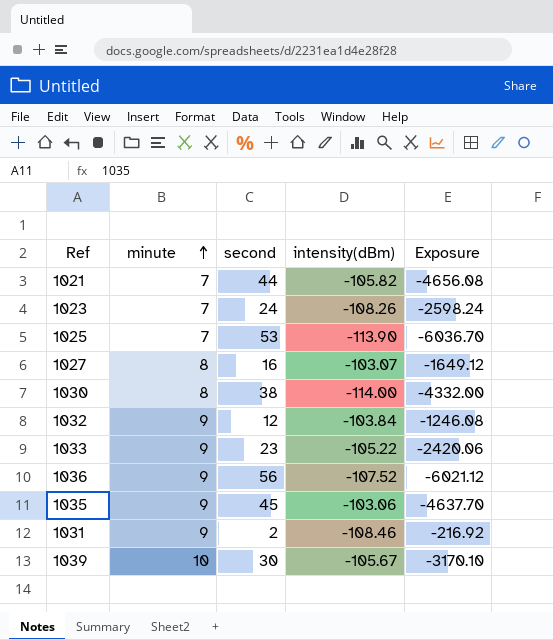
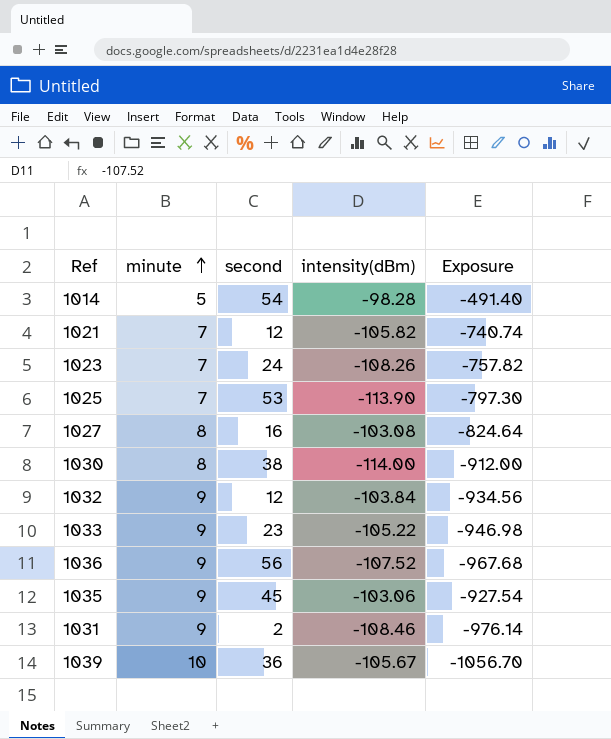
column Exposure | formula: [second] * [intensity(dBm)] -> [minute] * [intensity(dBm)]
row 1014: none -> 5 | 54 | -98.28 | -491.40
1021 | second: 44 -> 12
1027 | intensity(dBm): -103.07 -> -103.08
1039 | second: 30 -> 36

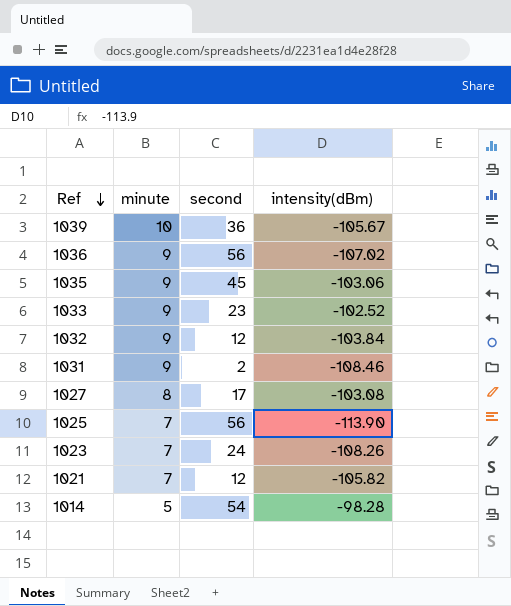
row order: minute ascending -> Ref descending
column Exposure | formula: [minute] * [intensity(dBm)] -> none
row 1030: 8 | 38 | -114.00 | -912.00 -> none
1036 | intensity(dBm): -107.52 -> -107.02
1033 | intensity(dBm): -105.22 -> -102.52
1027 | second: 16 -> 17
1025 | second: 53 -> 56

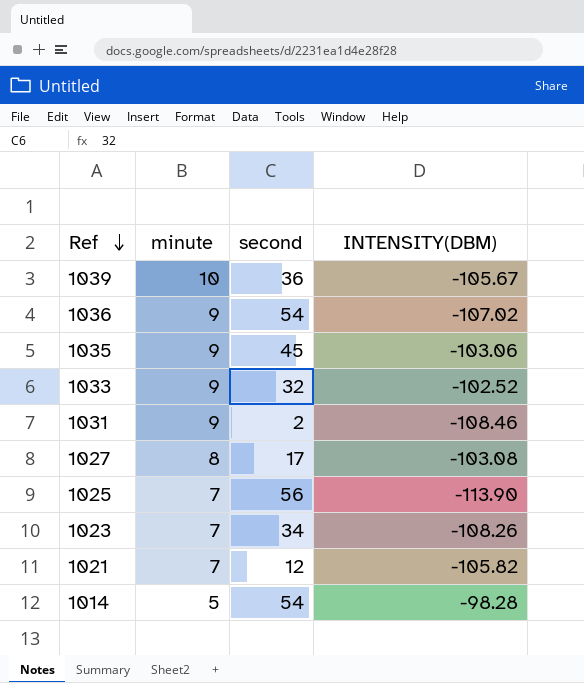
column name: intensity(dBm) -> INTENSITY(DBM)
row 1032: 9 | 12 | -103.84 -> none
1036 | second: 56 -> 54
1033 | second: 23 -> 32
1023 | second: 24 -> 34

